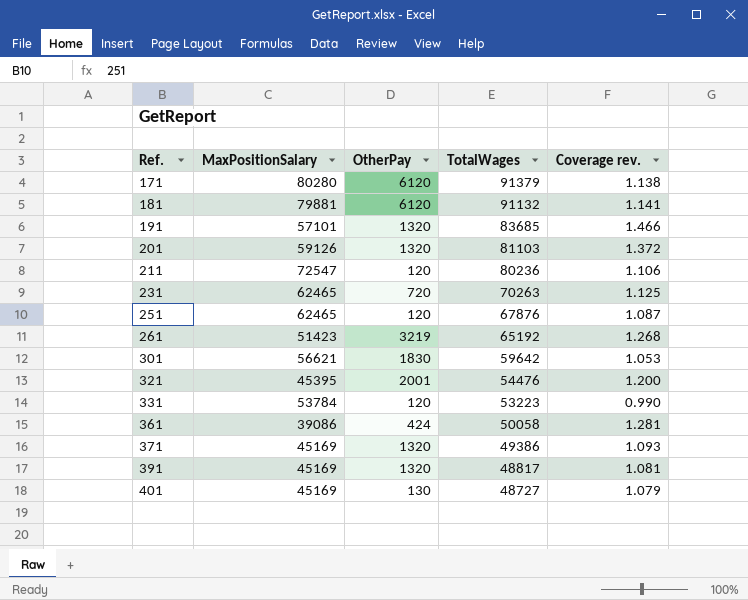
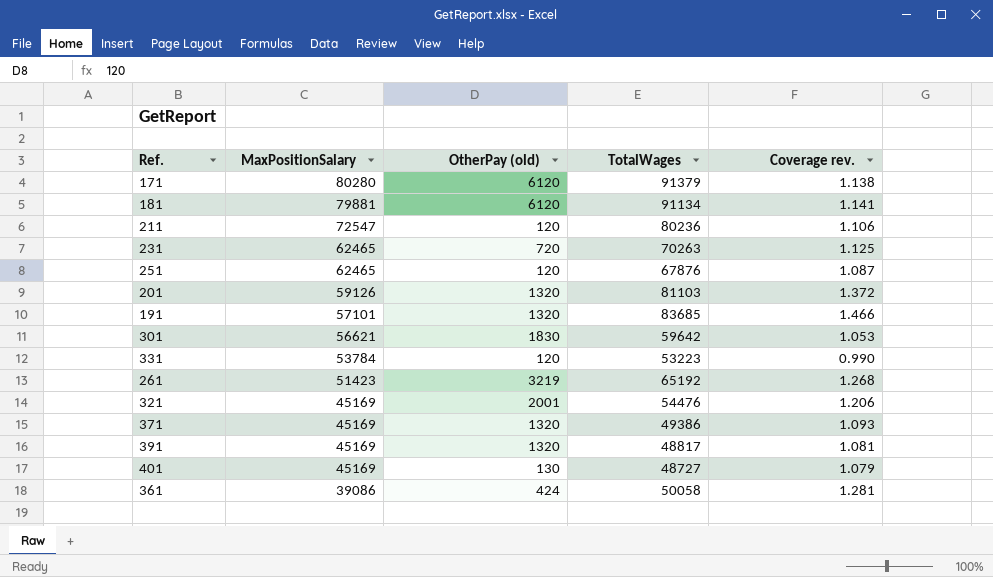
row order: Ref. ascending -> MaxPositionSalary descending
column name: OtherPay -> OtherPay (old)
181 | TotalWages: 91132 -> 91134
321 | MaxPositionSalary: 45395 -> 45169
321 | Coverage rev.: 1.200 -> 1.206

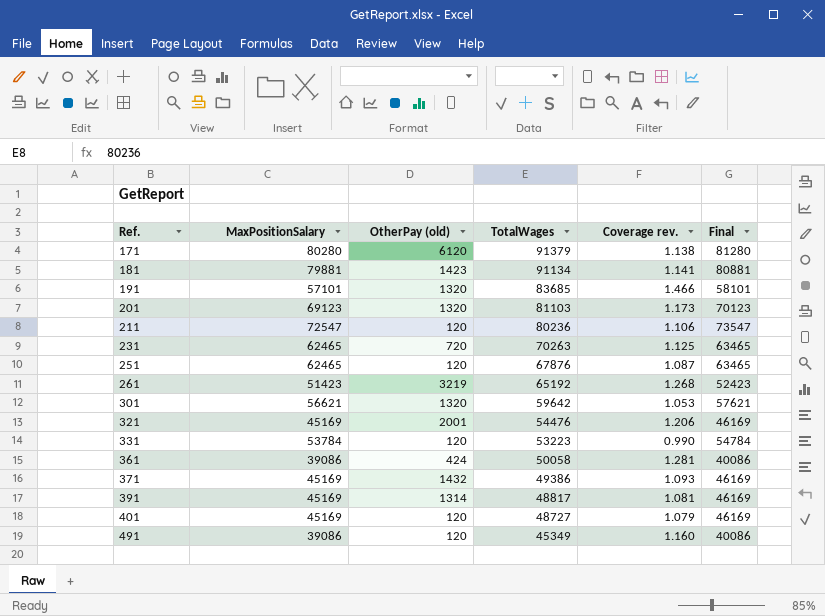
row order: MaxPositionSalary descending -> Ref. ascending
column Final | formula: none -> [MaxPositionSalary] + 1000
181 | OtherPay (old): 6120 -> 1423
201 | MaxPositionSalary: 59126 -> 69123
201 | Coverage rev.: 1.372 -> 1.173
301 | OtherPay (old): 1830 -> 1320
371 | OtherPay (old): 1320 -> 1432
391 | OtherPay (old): 1320 -> 1314
401 | OtherPay (old): 130 -> 120
row 491: none -> 39086 | 120 | 45349 | 1.160 | 40086

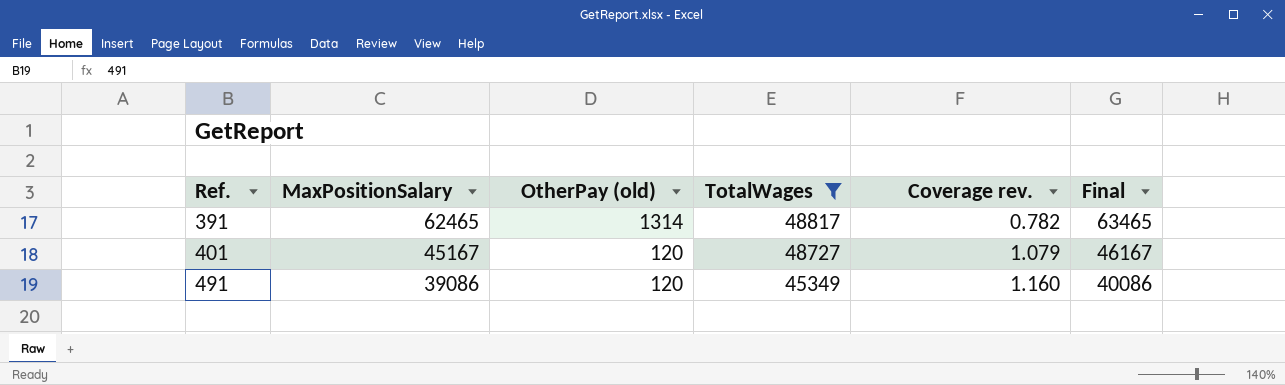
filter: none -> TotalWages <= 48817
391 | MaxPositionSalary: 45169 -> 62465
391 | Coverage rev.: 1.081 -> 0.782
391 | Final: 46169 -> 63465
401 | MaxPositionSalary: 45169 -> 45167
401 | Final: 46169 -> 46167

